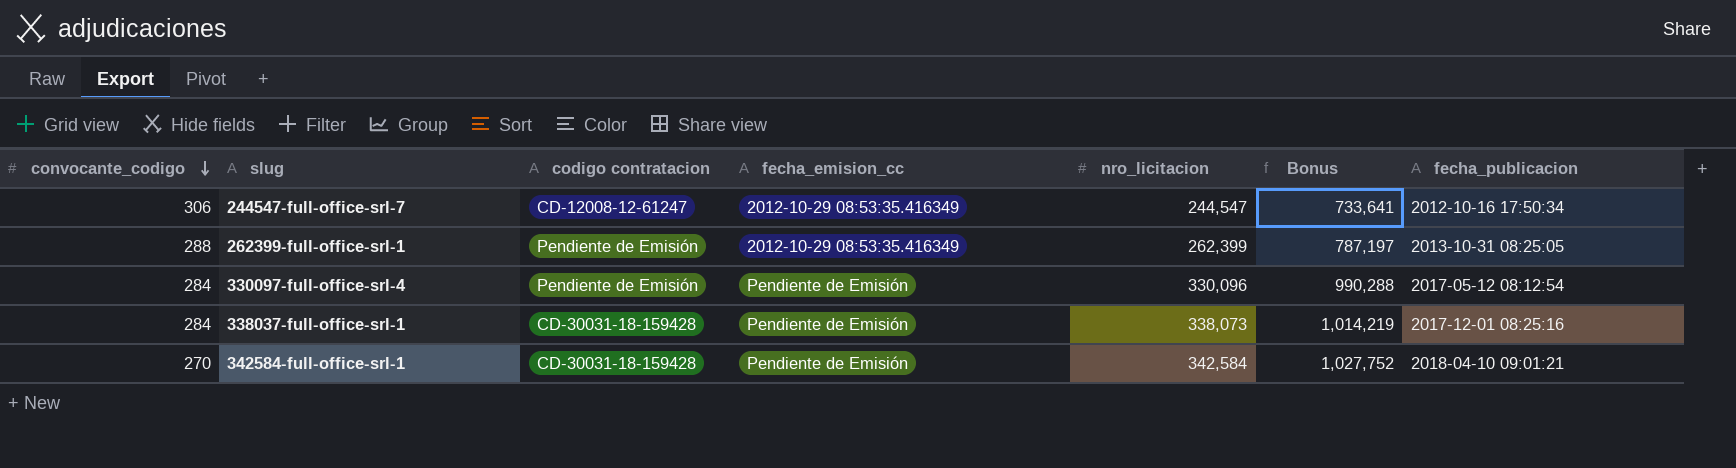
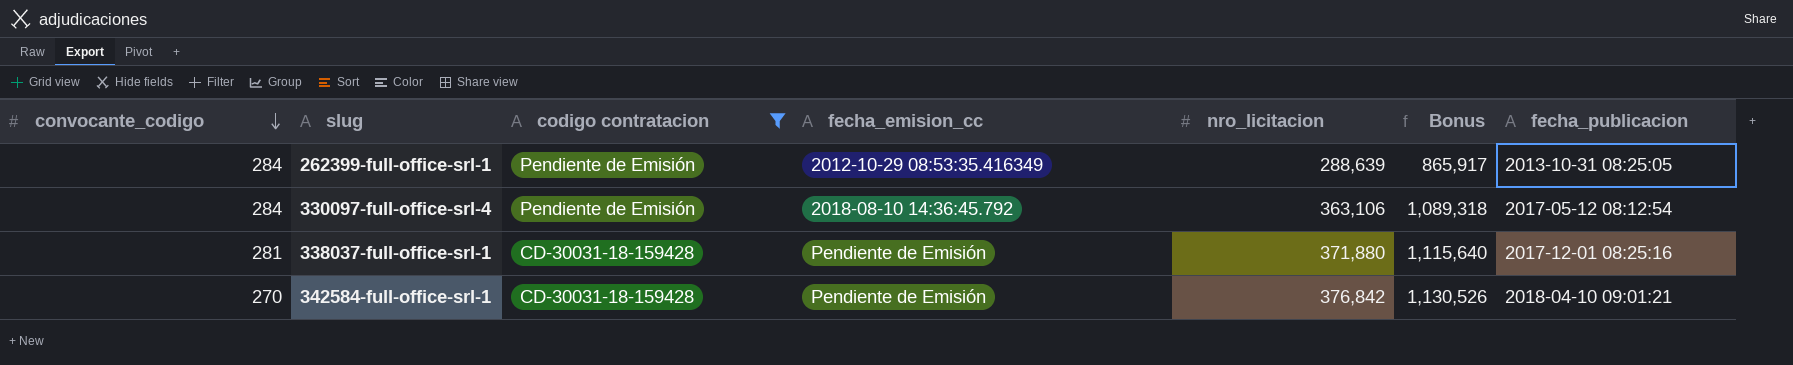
filter: none -> codigo contratacion != CD-12008-12-61247
262399-full-office-srl-1 | convocante_codigo: 288 -> 284
262399-full-office-srl-1 | nro_licitacion: 262,399 -> 288,639
262399-full-office-srl-1 | Bonus: 787,197 -> 865,917
330097-full-office-srl-4 | fecha_emision_cc: Pendiente de Emisión -> 2018-08-10 14:36:45.792
330097-full-office-srl-4 | nro_licitacion: 330,096 -> 363,106
330097-full-office-srl-4 | Bonus: 990,288 -> 1,089,318
338037-full-office-srl-1 | convocante_codigo: 284 -> 281
338037-full-office-srl-1 | nro_licitacion: 338,073 -> 371,880
338037-full-office-srl-1 | Bonus: 1,014,219 -> 1,115,640
342584-full-office-srl-1 | nro_licitacion: 342,584 -> 376,842
342584-full-office-srl-1 | Bonus: 1,027,752 -> 1,130,526

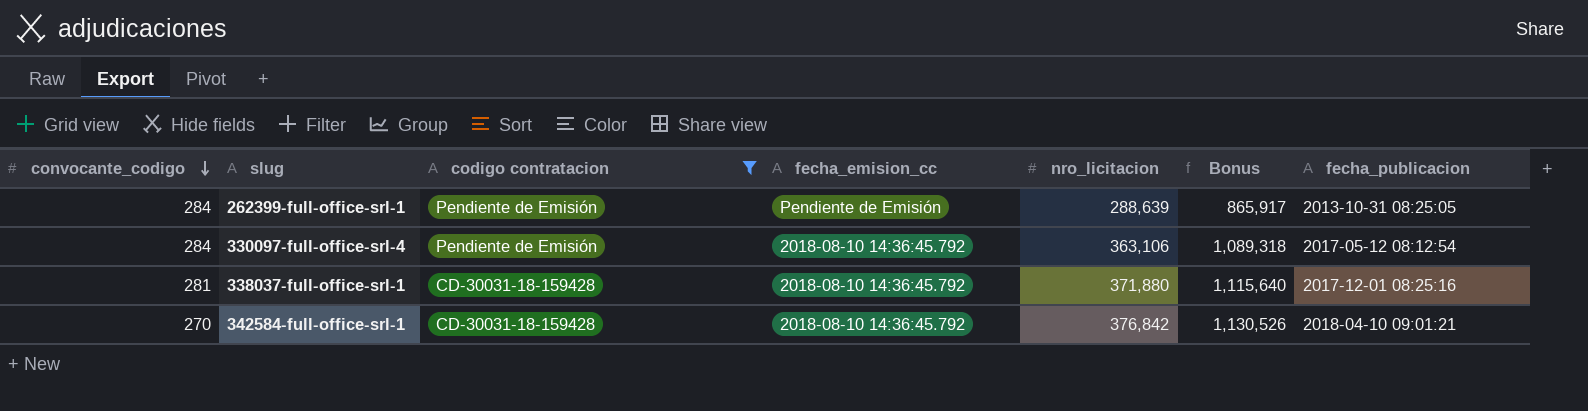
262399-full-office-srl-1 | fecha_emision_cc: 2012-10-29 08:53:35.416349 -> Pendiente de Emisión
338037-full-office-srl-1 | fecha_emision_cc: Pendiente de Emisión -> 2018-08-10 14:36:45.792
342584-full-office-srl-1 | fecha_emision_cc: Pendiente de Emisión -> 2018-08-10 14:36:45.792

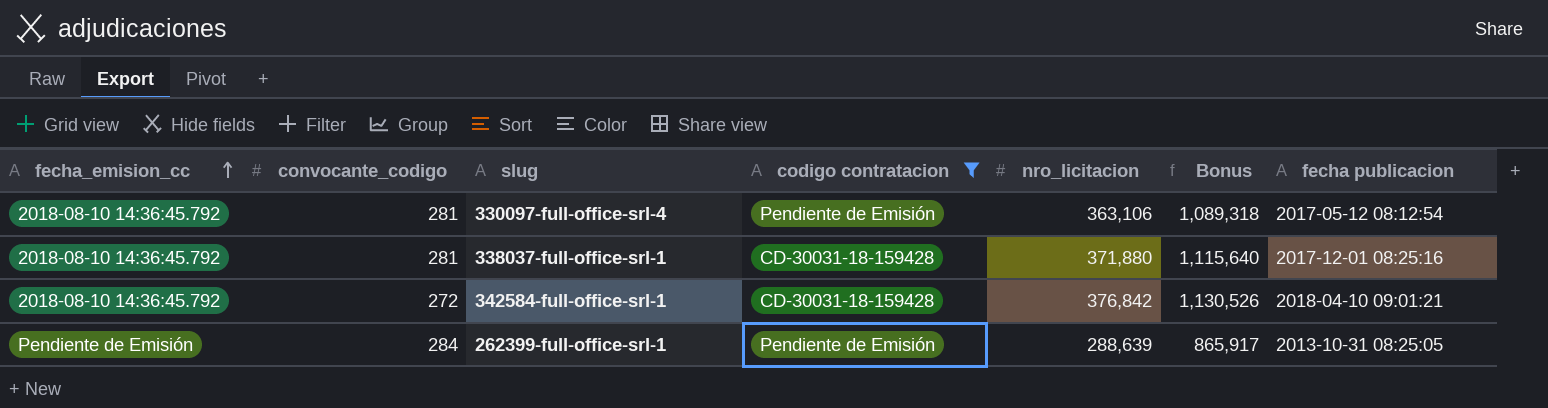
row order: convocante_codigo descending -> fecha_emision_cc ascending
column fecha_emision_cc | position: 4 -> 1
column name: fecha_publicacion -> fecha publicacion
330097-full-office-srl-4 | convocante_codigo: 284 -> 281
342584-full-office-srl-1 | convocante_codigo: 270 -> 272

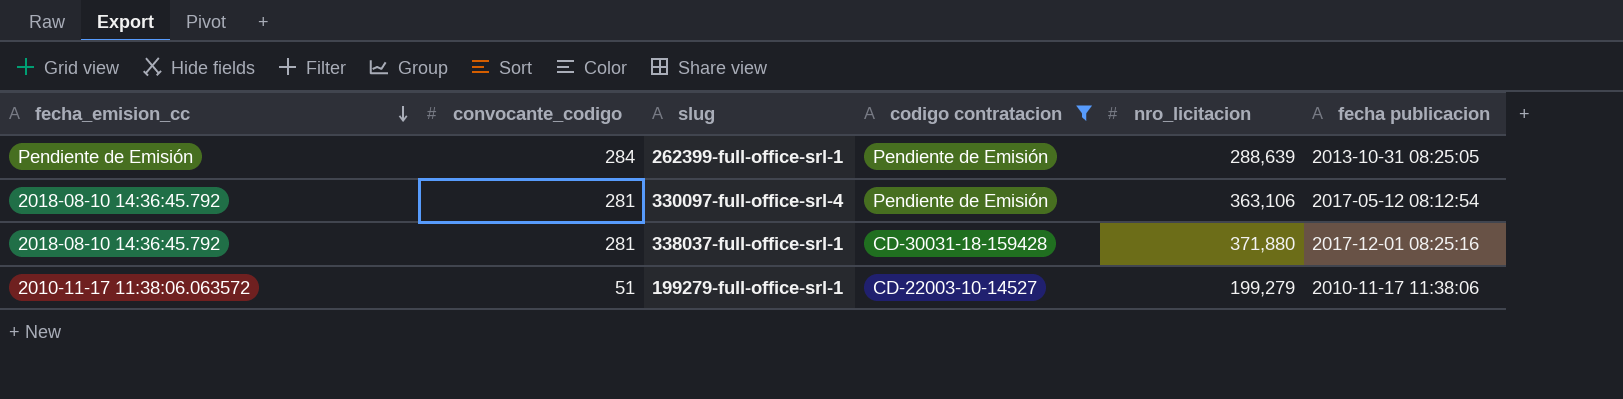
row order: fecha_emision_cc ascending -> fecha_emision_cc descending
column Bonus | formula: [nro_licitacion] * 3 -> none
row 342584-full-office-srl-1: 2018-08-10 14:36:45.792 | 272 | CD-30031-18-159428 | 376,842 | 1,130,526 | 2018-04-10 09:01:21 -> none
row 199279-full-office-srl-1: none -> 2010-11-17 11:38:06.063572 | 51 | CD-22003-10-14527 | 199,279 | 2010-11-17 11:38:06

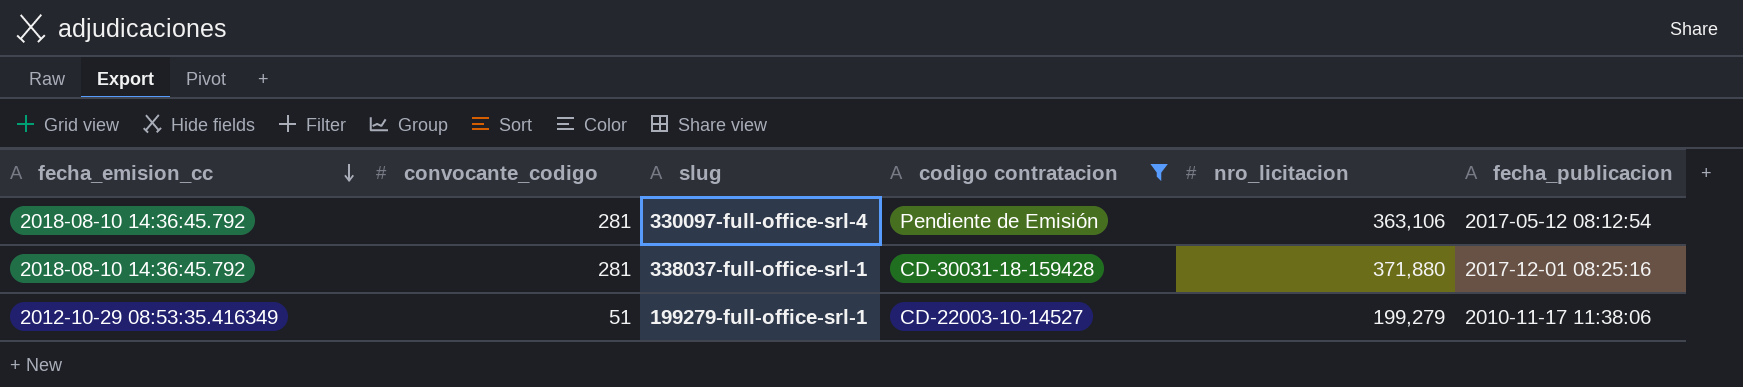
column name: fecha publicacion -> fecha_publicacion
row 262399-full-office-srl-1: Pendiente de Emisión | 284 | Pendiente de Emisión | 288,639 | 2013-10-31 08:25:05 -> none
199279-full-office-srl-1 | fecha_emision_cc: 2010-11-17 11:38:06.063572 -> 2012-10-29 08:53:35.416349

